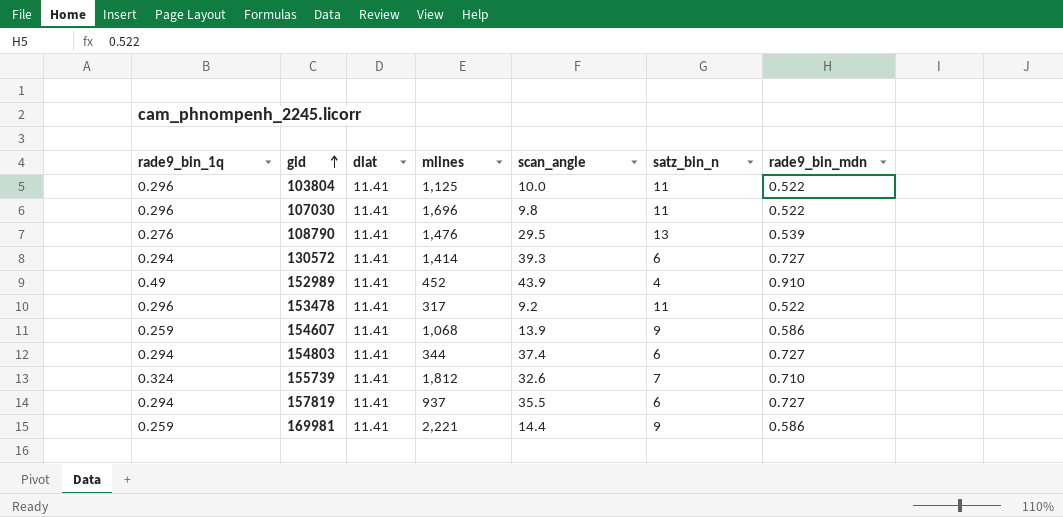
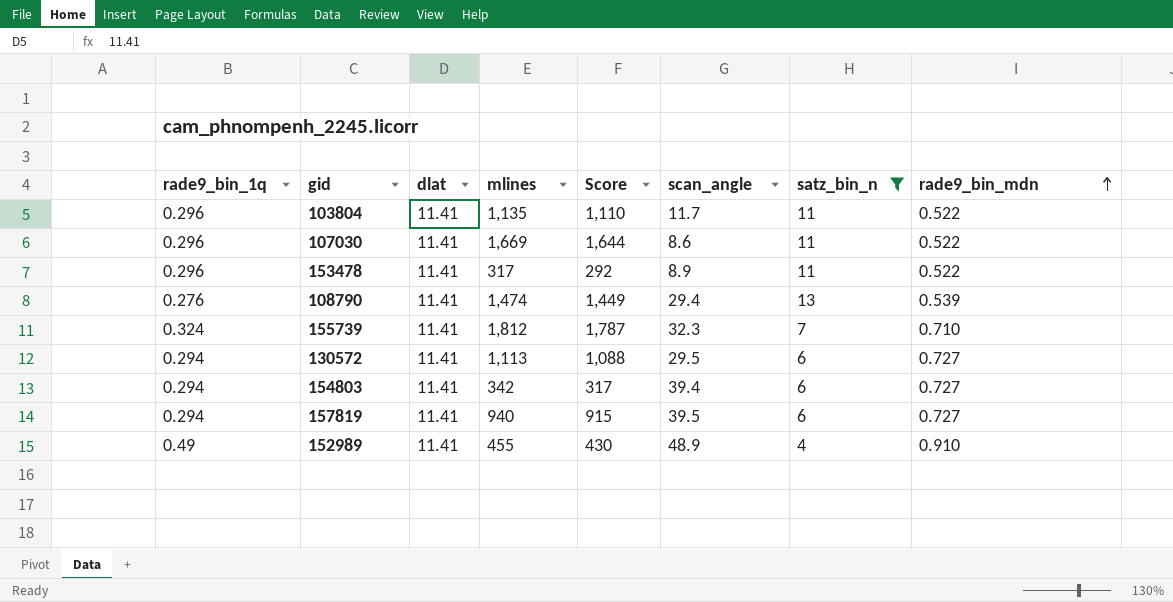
filter: none -> satz_bin_n != 9
row order: gid ascending -> rade9_bin_mdn ascending
column Score | formula: none -> [mlines] - 25
103804 | mlines: 1,125 -> 1,135
103804 | scan_angle: 10.0 -> 11.7
107030 | mlines: 1,696 -> 1,669
107030 | scan_angle: 9.8 -> 8.6
153478 | scan_angle: 9.2 -> 8.9
108790 | mlines: 1,476 -> 1,474
108790 | scan_angle: 29.5 -> 29.4
155739 | scan_angle: 32.6 -> 32.3
130572 | mlines: 1,414 -> 1,113
130572 | scan_angle: 39.3 -> 29.5
154803 | mlines: 344 -> 342
154803 | scan_angle: 37.4 -> 39.4
157819 | mlines: 937 -> 940
157819 | scan_angle: 35.5 -> 39.5
152989 | mlines: 452 -> 455
152989 | scan_angle: 43.9 -> 48.9

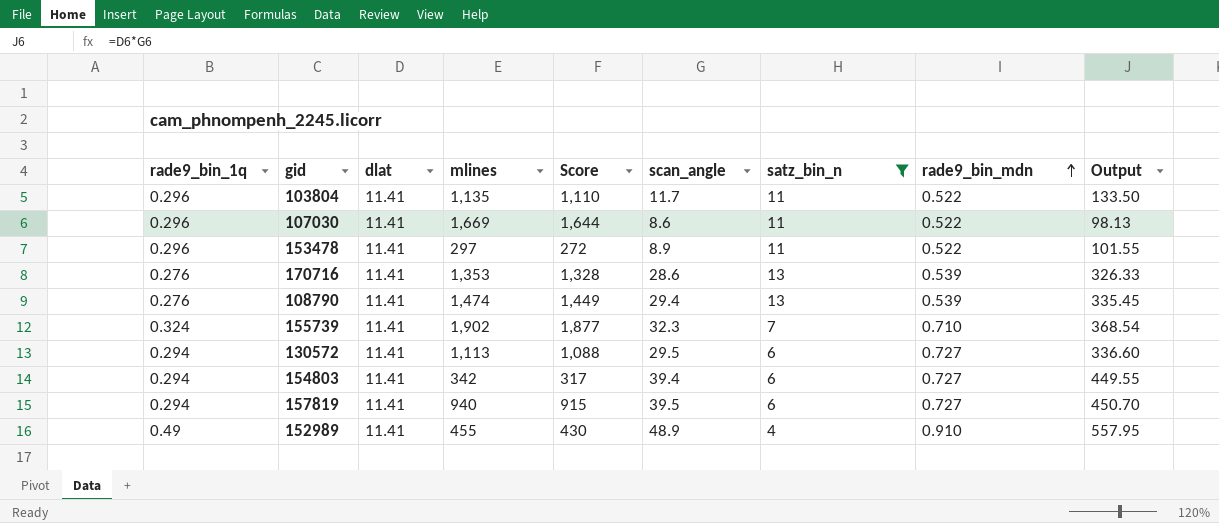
column Output | formula: none -> [dlat] * [scan_angle]
153478 | mlines: 317 -> 297
153478 | Score: 292 -> 272
row 170716: none -> 0.276 | 11.41 | 1,353 | 1,328 | 28.6 | 13 | 0.539 | 326.33
155739 | mlines: 1,812 -> 1,902
155739 | Score: 1,787 -> 1,877

